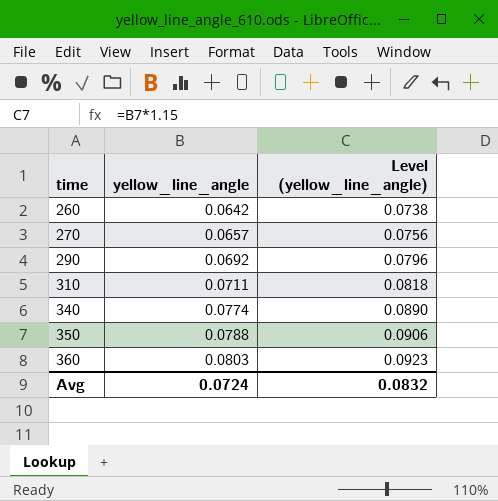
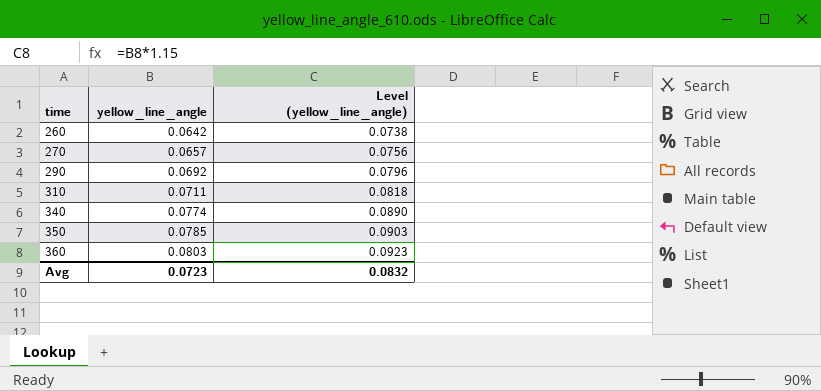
350 | yellow_line_angle: 0.0788 -> 0.0785
350 | Level (yellow_line_angle): 0.0906 -> 0.0903
Avg | yellow_line_angle: 0.0724 -> 0.0723

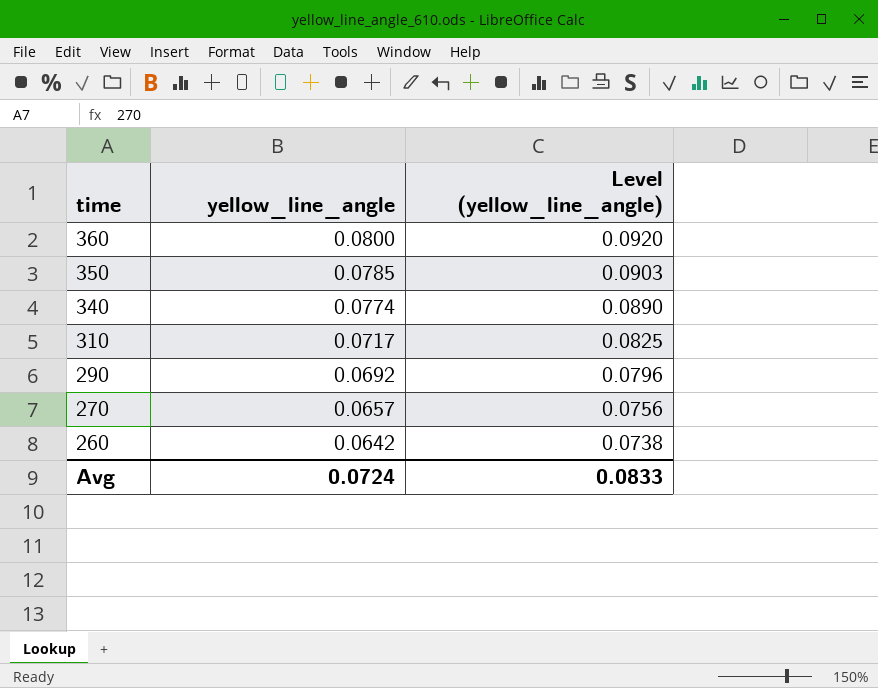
row order: time ascending -> time descending
360 | yellow_line_angle: 0.0803 -> 0.0800
360 | Level (yellow_line_angle): 0.0923 -> 0.0920
310 | yellow_line_angle: 0.0711 -> 0.0717
310 | Level (yellow_line_angle): 0.0818 -> 0.0825
Avg | yellow_line_angle: 0.0723 -> 0.0724
Avg | Level (yellow_line_angle): 0.0832 -> 0.0833

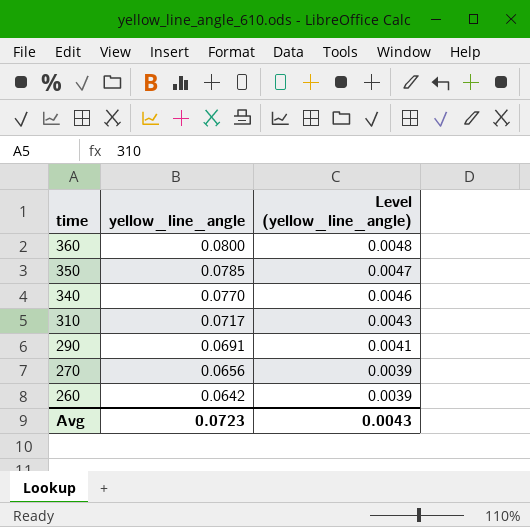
column Level (yellow_line_angle) | formula: [yellow_line_angle] * 1.15 -> [yellow_line_angle] * 0.06
340 | yellow_line_angle: 0.0774 -> 0.0770
290 | yellow_line_angle: 0.0692 -> 0.0691
270 | yellow_line_angle: 0.0657 -> 0.0656
Avg | yellow_line_angle: 0.0724 -> 0.0723
Avg | Level (yellow_line_angle): 0.0833 -> 0.0043

